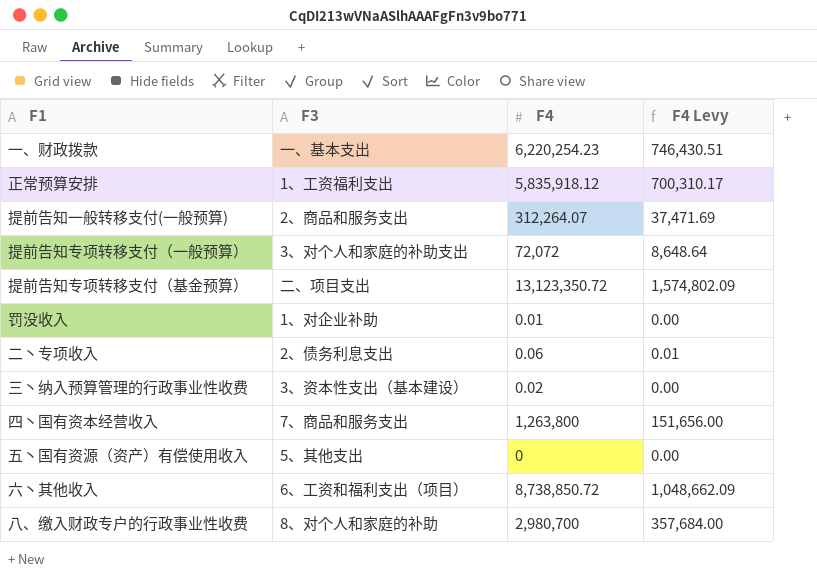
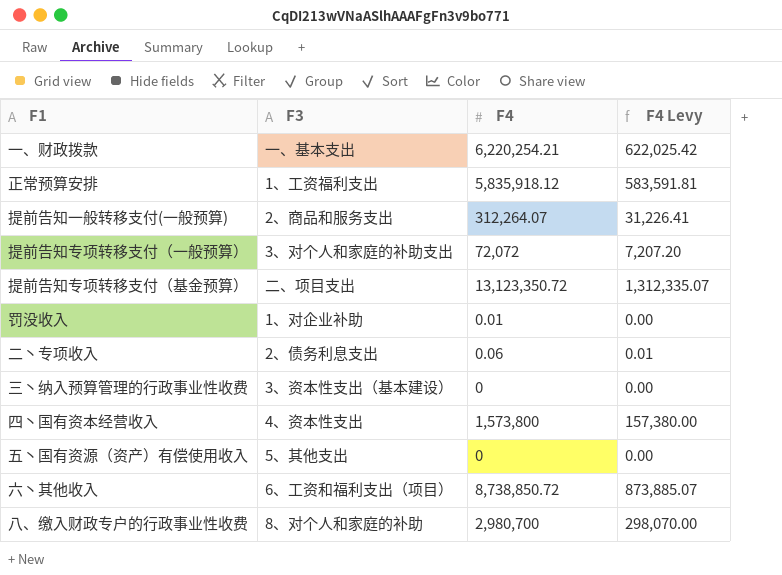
column F4 Levy | formula: [F4] * 0.12 -> [F4] * 0.1
一、财政拨款 | F4: 6,220,254.23 -> 6,220,254.21
三丶纳入预算管理的行政事业性收费 | F4: 0.02 -> 0
四丶国有资本经营收入 | F3: 7、商品和服务支出 -> 4、资本性支出
四丶国有资本经营收入 | F4: 1,263,800 -> 1,573,800

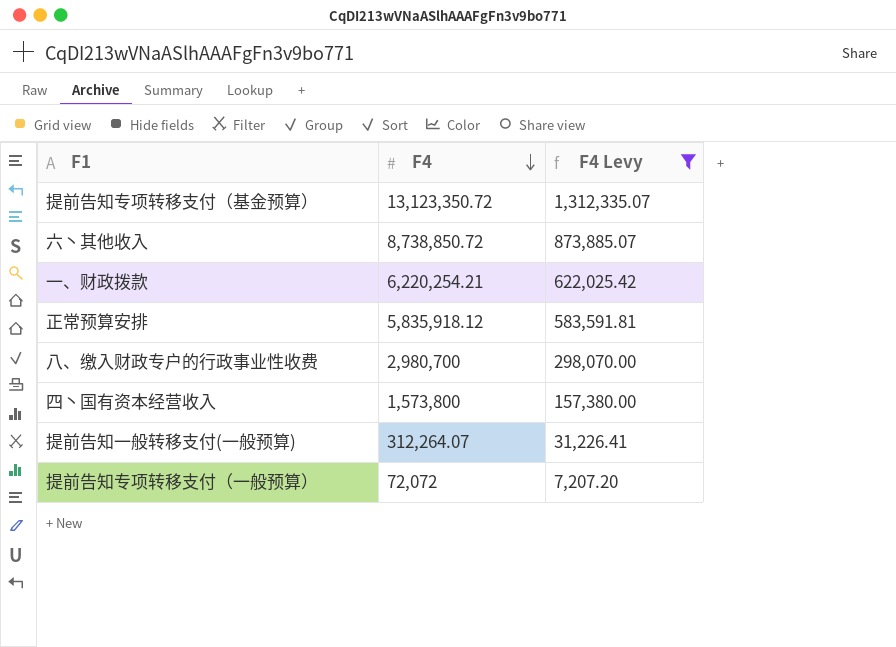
filter: none -> F4 Levy >= 7,207.20
row order: none -> F4 descending
column F3 | position: 2 -> none

